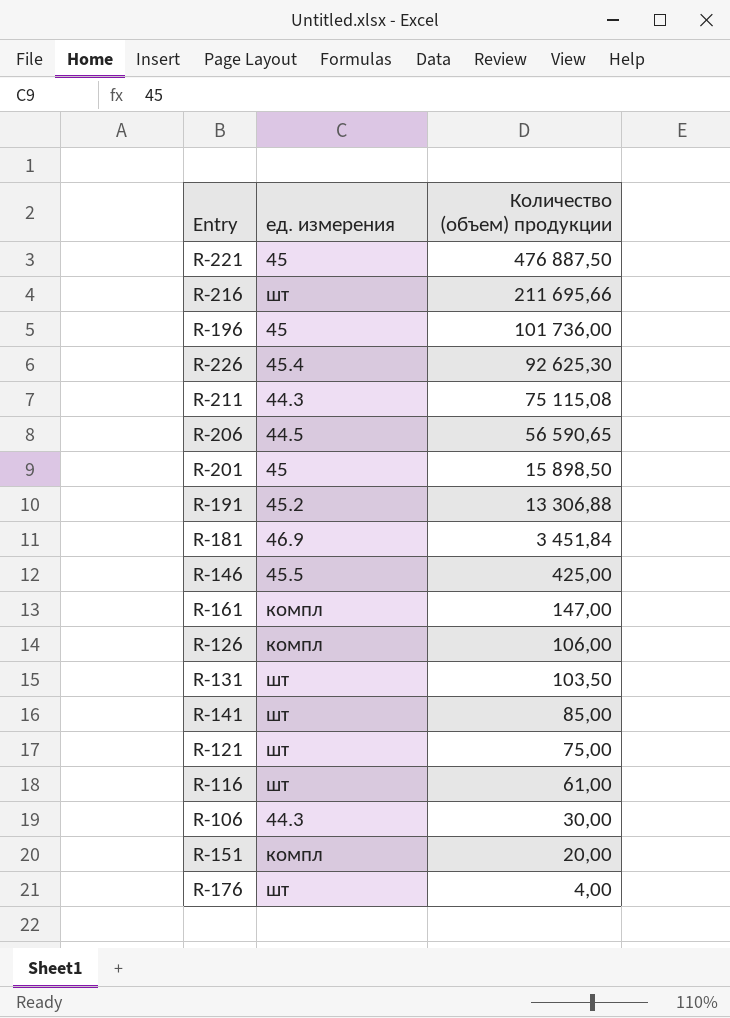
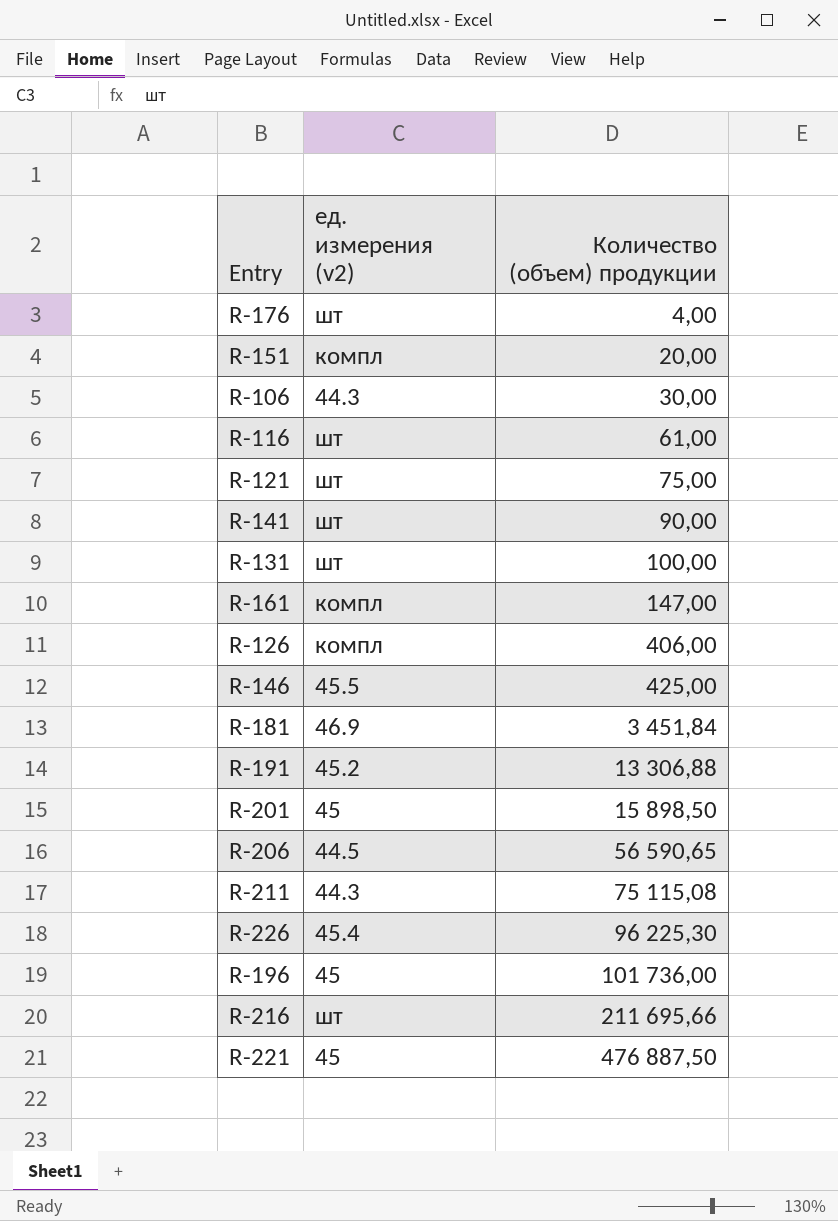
row order: Количество (объем) продукции descending -> Количество (объем) продукции ascending
column name: ед. измерения -> ед. измерения (v2)
R-141 | Количество (объем) продукции: 85,00 -> 90,00
R-131 | Количество (объем) продукции: 103,50 -> 100,00
R-126 | Количество (объем) продукции: 106,00 -> 406,00
R-226 | Количество (объем) продукции: 92 625,30 -> 96 225,30

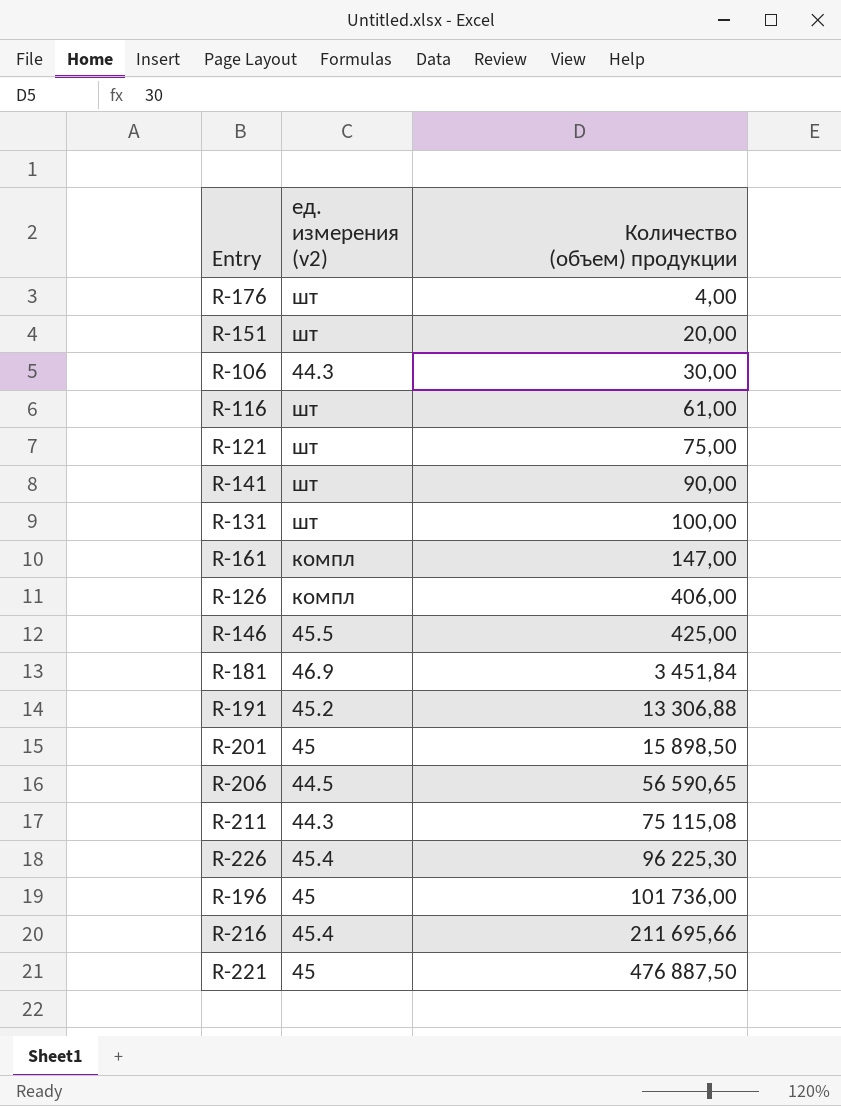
R-151 | ед. измерения (v2): компл -> шт
R-216 | ед. измерения (v2): шт -> 45.4

